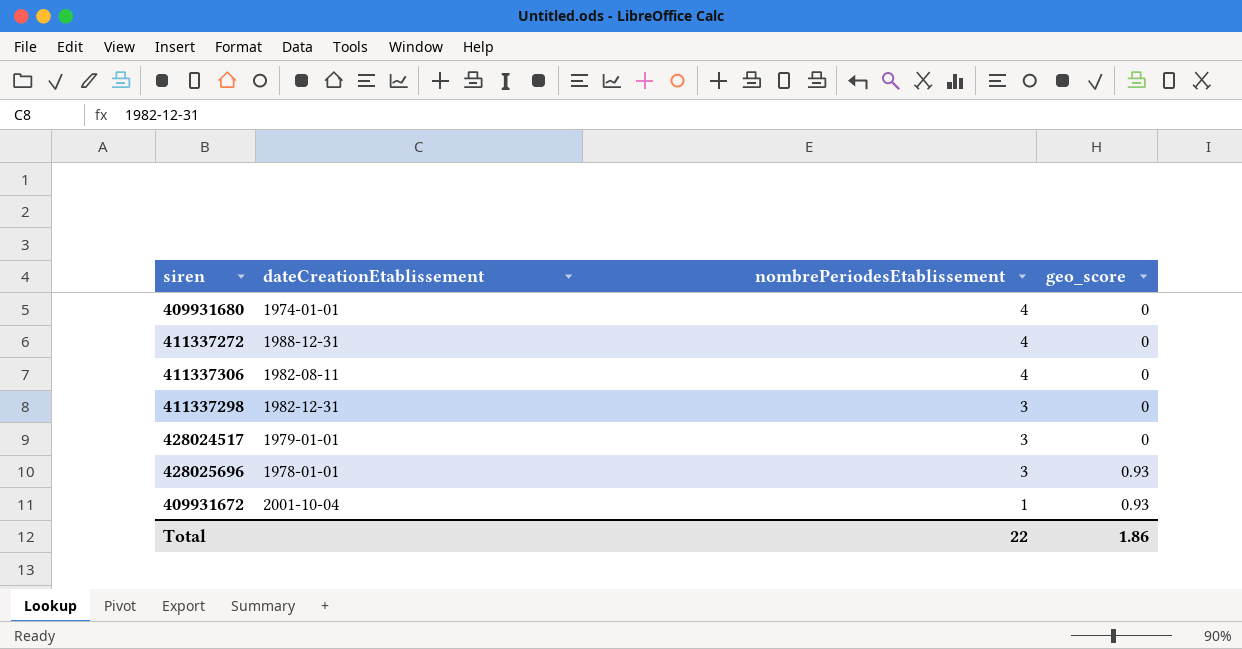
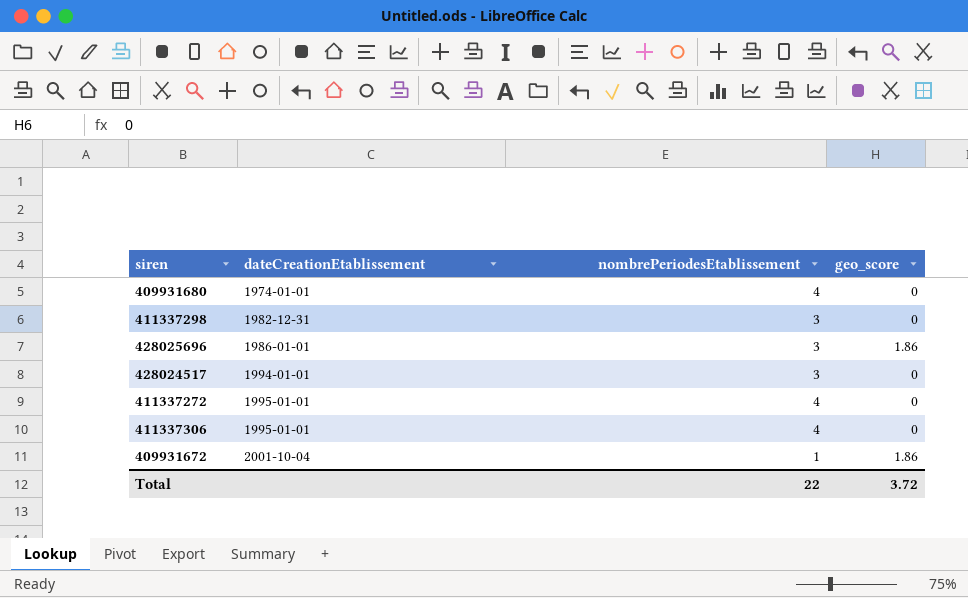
row order: nombrePeriodesEtablissement descending -> dateCreationEtablissement ascending
428025696 | dateCreationEtablissement: 1978-01-01 -> 1986-01-01
428025696 | geo_score: 0.93 -> 1.86
428024517 | dateCreationEtablissement: 1979-01-01 -> 1994-01-01
411337272 | dateCreationEtablissement: 1988-12-31 -> 1995-01-01
411337306 | dateCreationEtablissement: 1982-08-11 -> 1995-01-01
409931672 | geo_score: 0.93 -> 1.86
Total | geo_score: 1.86 -> 3.72

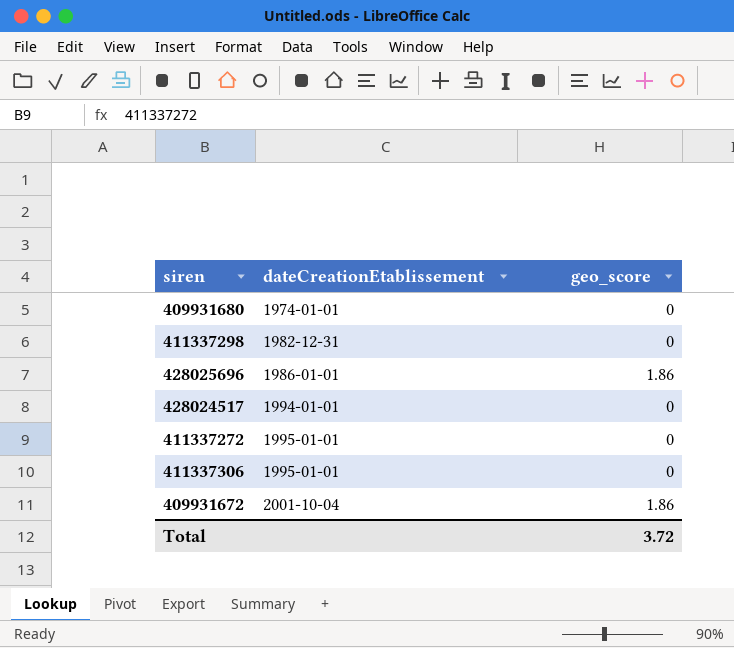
column nombrePeriodesEtablissement | position: 3 -> none

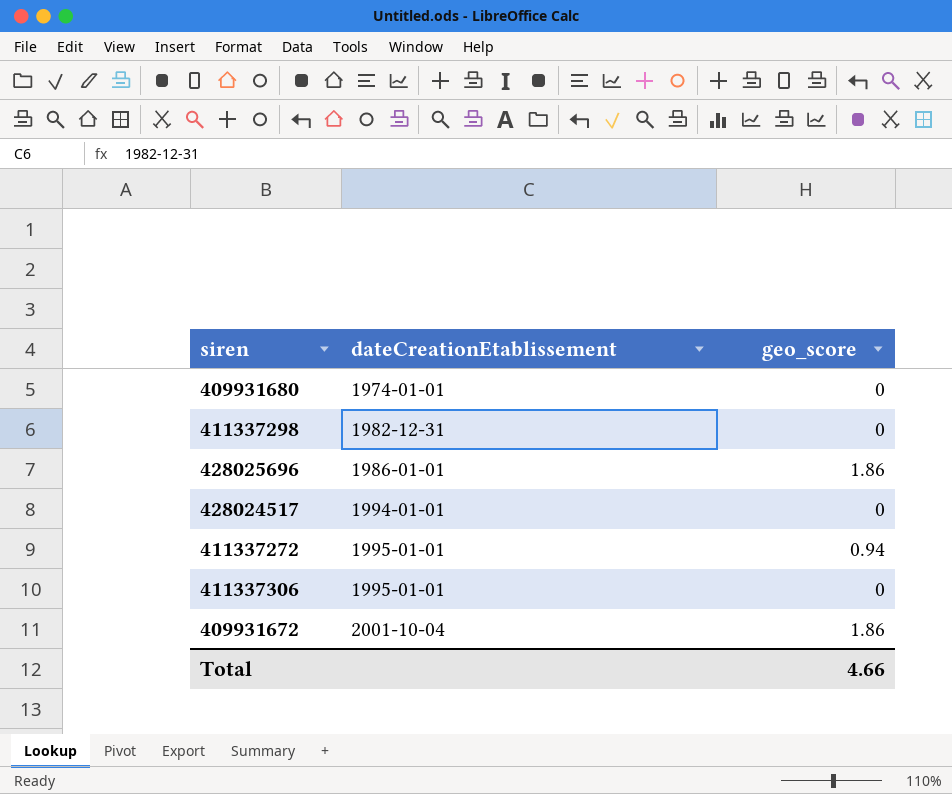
411337272 | geo_score: 0 -> 0.94
Total | geo_score: 3.72 -> 4.66

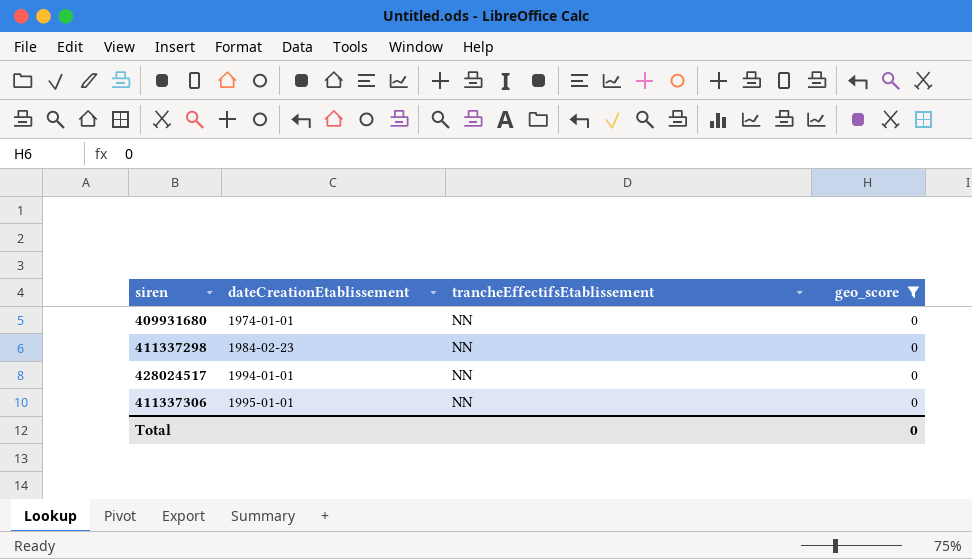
filter: none -> geo_score = 0
column trancheEffectifsEtablissement | position: none -> 3
411337298 | dateCreationEtablissement: 1982-12-31 -> 1984-02-23
Total | geo_score: 4.66 -> 0

